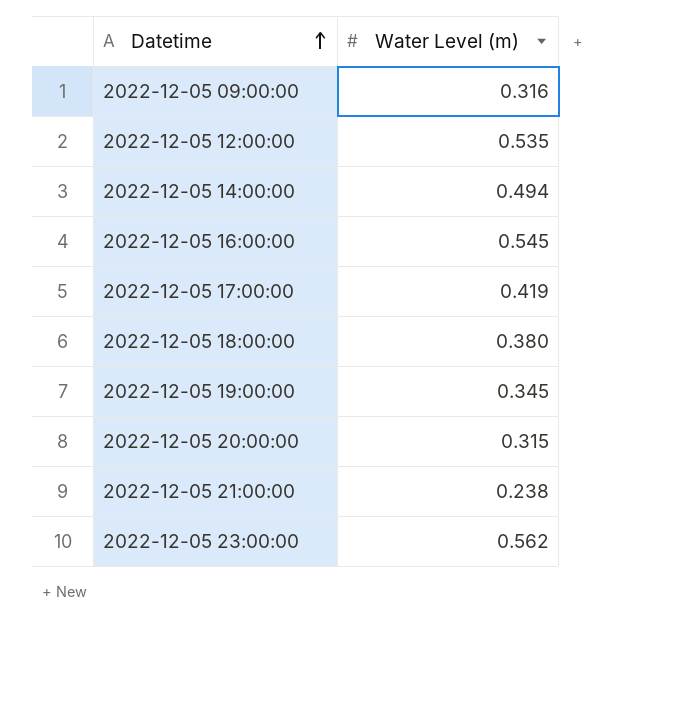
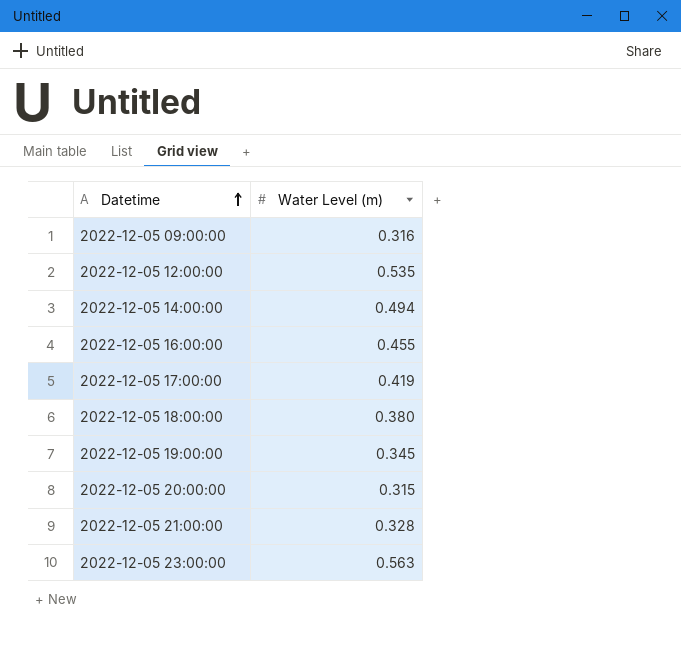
2022-12-05 16:00:00 | Water Level (m): 0.545 -> 0.455
2022-12-05 21:00:00 | Water Level (m): 0.238 -> 0.328
2022-12-05 23:00:00 | Water Level (m): 0.562 -> 0.563

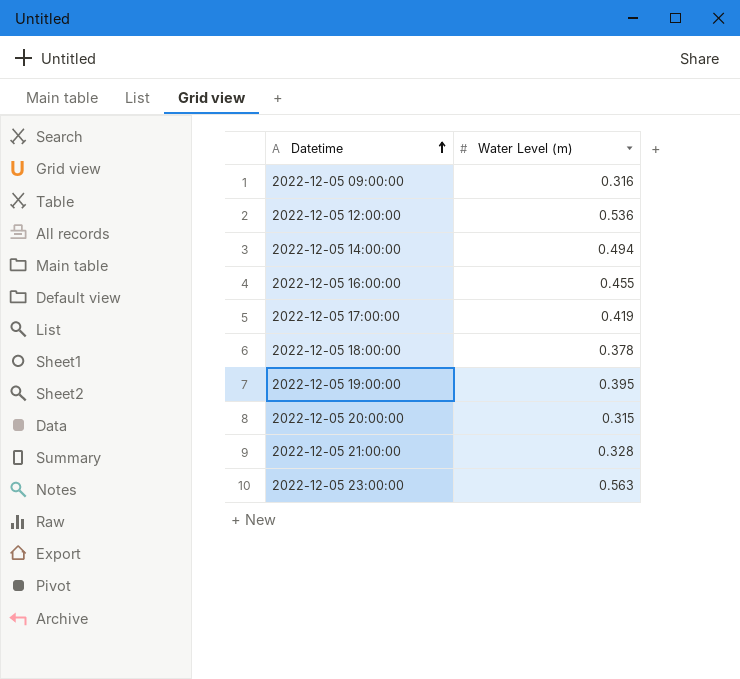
2022-12-05 12:00:00 | Water Level (m): 0.535 -> 0.536
2022-12-05 18:00:00 | Water Level (m): 0.380 -> 0.378
2022-12-05 19:00:00 | Water Level (m): 0.345 -> 0.395

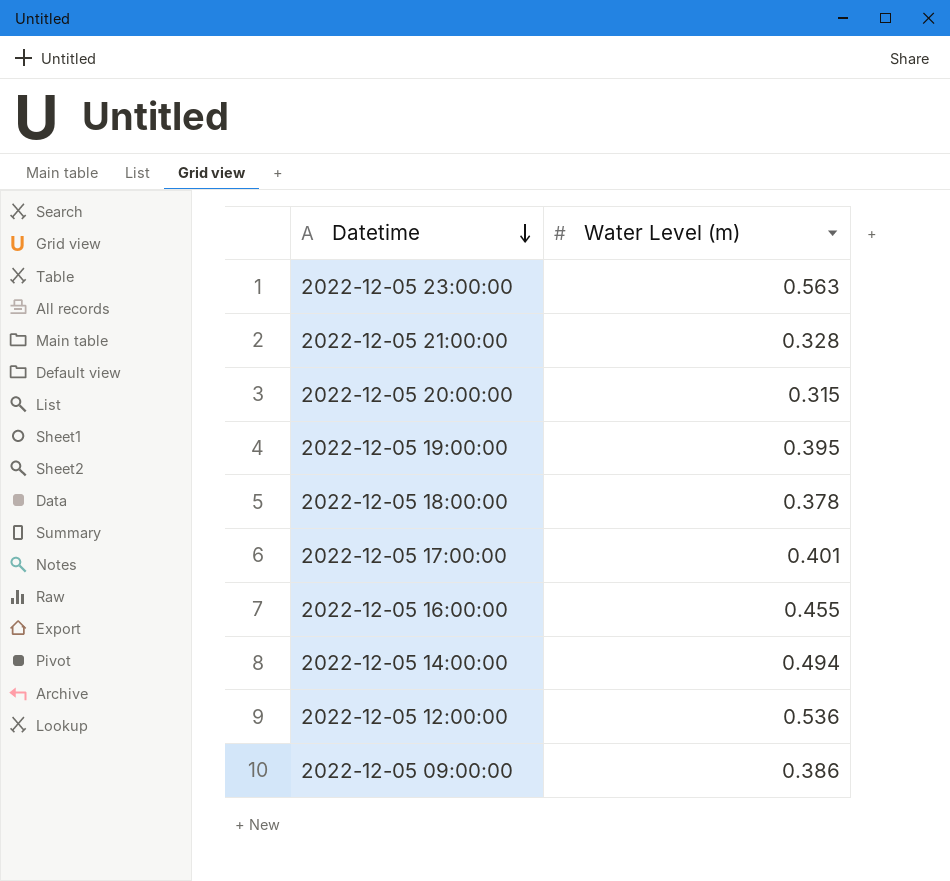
row order: Datetime ascending -> Datetime descending
2022-12-05 17:00:00 | Water Level (m): 0.419 -> 0.401
2022-12-05 09:00:00 | Water Level (m): 0.316 -> 0.386

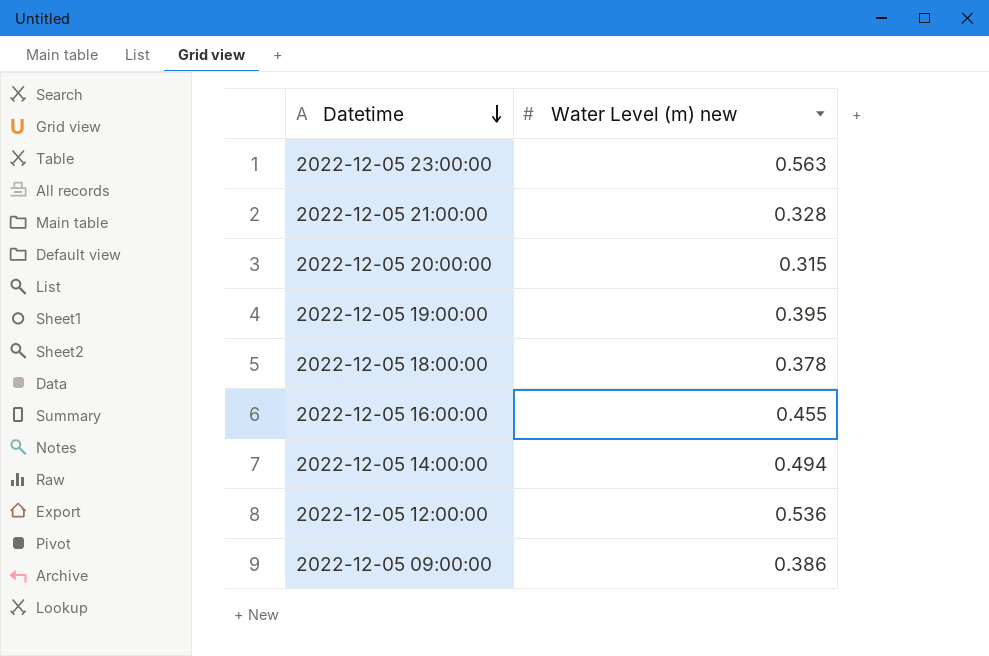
column name: Water Level (m) -> Water Level (m) new
row 2022-12-05 17:00:00: 0.401 -> none

